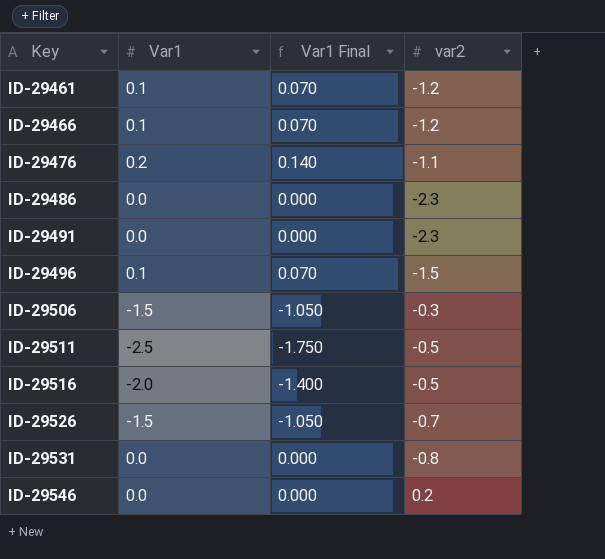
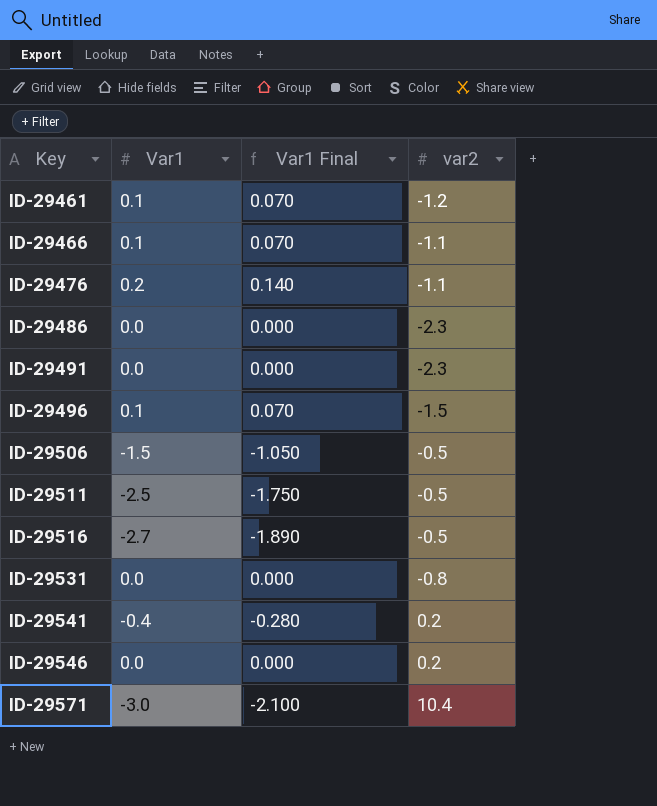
row ID-29526: -1.5 | -1.050 | -0.7 -> none
ID-29466 | var2: -1.2 -> -1.1
ID-29506 | var2: -0.3 -> -0.5
ID-29516 | Var1: -2.0 -> -2.7
ID-29516 | Var1 Final: -1.400 -> -1.890
row ID-29541: none -> -0.4 | -0.280 | 0.2
row ID-29571: none -> -3.0 | -2.100 | 10.4

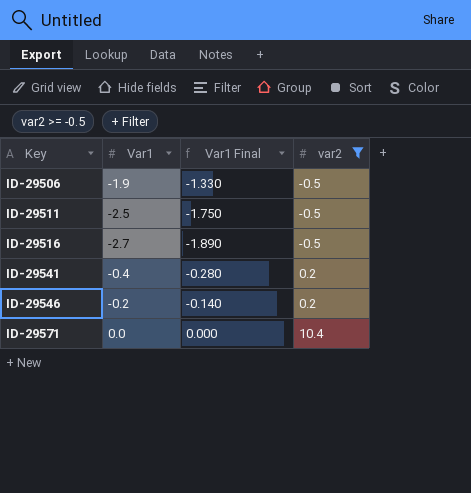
filter: none -> var2 >= -0.5
ID-29506 | Var1: -1.5 -> -1.9
ID-29506 | Var1 Final: -1.050 -> -1.330
ID-29546 | Var1: 0.0 -> -0.2
ID-29546 | Var1 Final: 0.000 -> -0.140
ID-29571 | Var1: -3.0 -> 0.0
ID-29571 | Var1 Final: -2.100 -> 0.000

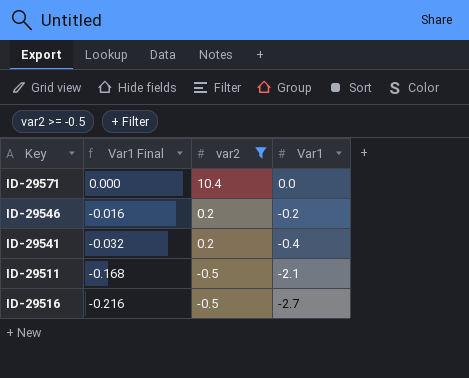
row order: Key ascending -> Var1 Final descending
column Var1 Final | formula: [Var1] * 0.7 -> [Var1] * 0.08
column Var1 | position: 2 -> 4
row ID-29506: -1.9 | -1.330 | -0.5 -> none
ID-29511 | Var1: -2.5 -> -2.1

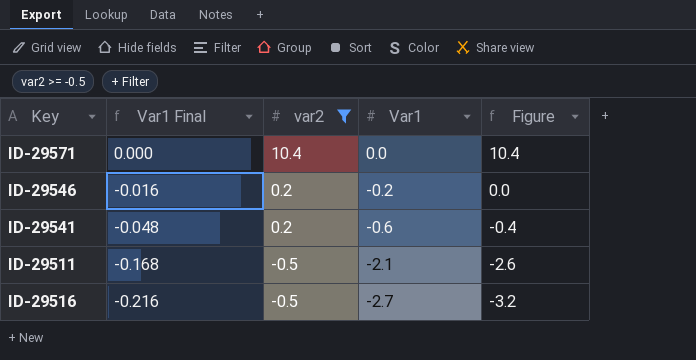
column Figure | formula: none -> [var2] + [Var1]
ID-29541 | Var1 Final: -0.032 -> -0.048
ID-29541 | Var1: -0.4 -> -0.6

